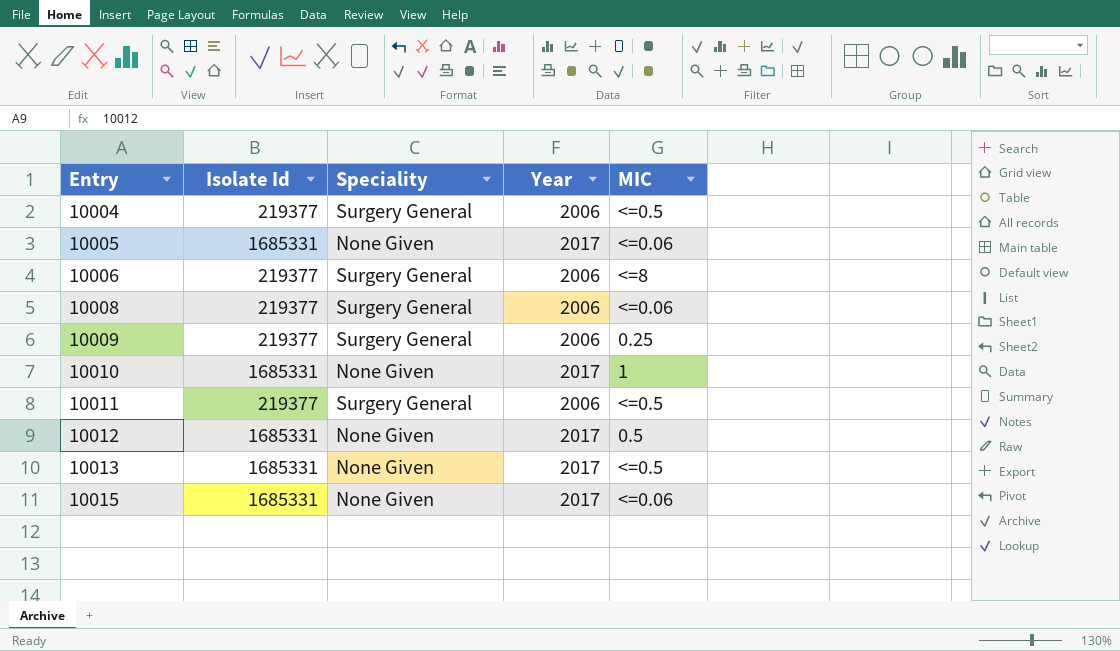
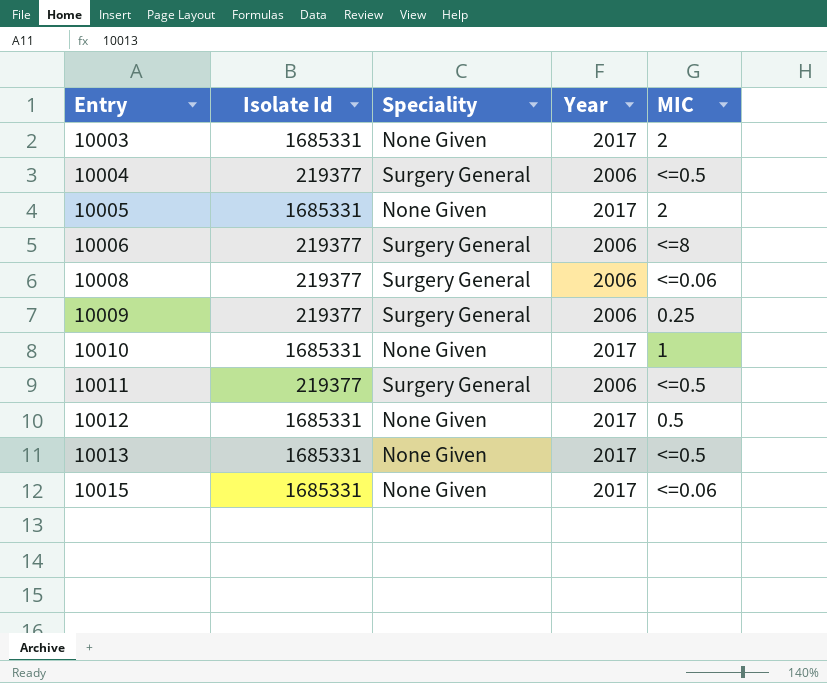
row 10003: none -> 1685331 | None Given | 2017 | 2
10005 | MIC: <=0.06 -> 2

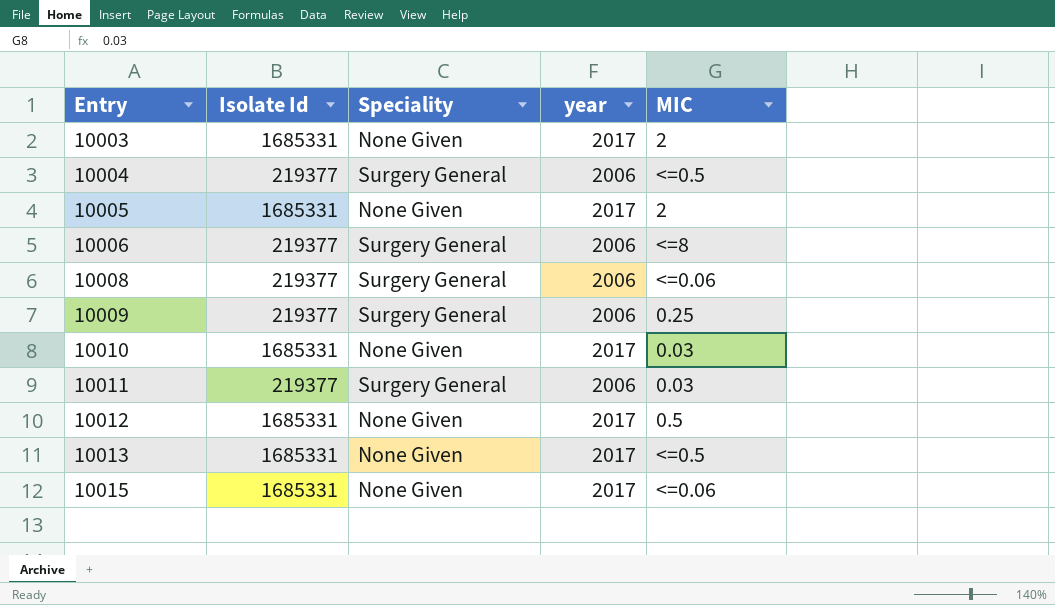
column name: Year -> year
10010 | MIC: 1 -> 0.03
10011 | MIC: <=0.5 -> 0.03

